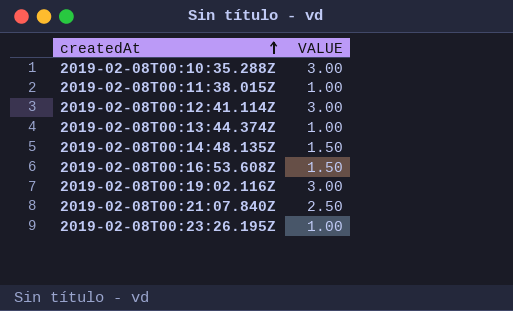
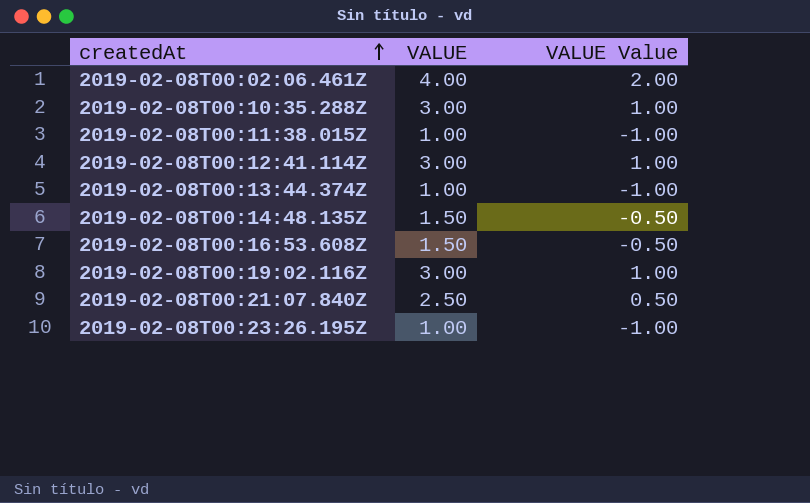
column VALUE Value | formula: none -> [VALUE] - 2
row 2019-02-08T00:02:06.461Z: none -> 4.00 | 2.00

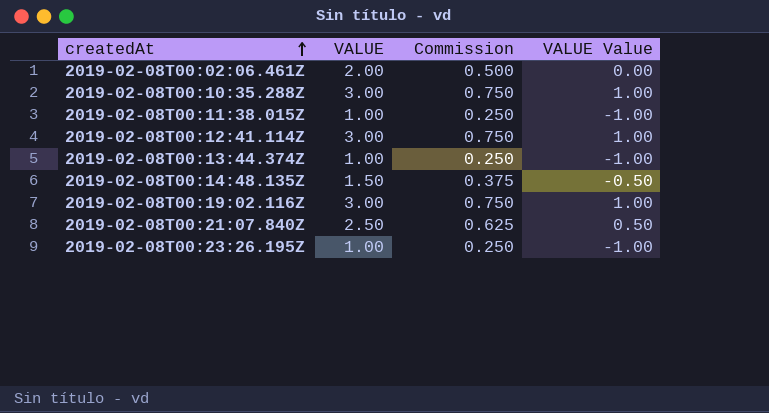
column Commission | formula: none -> [VALUE] * 0.25
row 2019-02-08T00:16:53.608Z: 1.50 | -0.50 -> none
2019-02-08T00:02:06.461Z | VALUE: 4.00 -> 2.00
2019-02-08T00:02:06.461Z | VALUE Value: 2.00 -> 0.00

